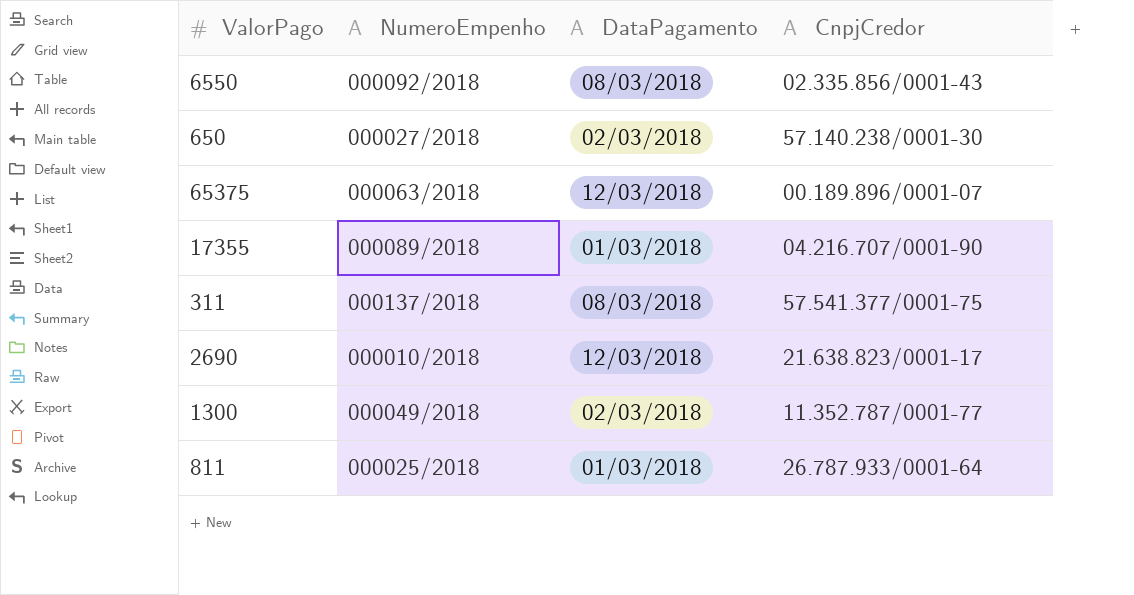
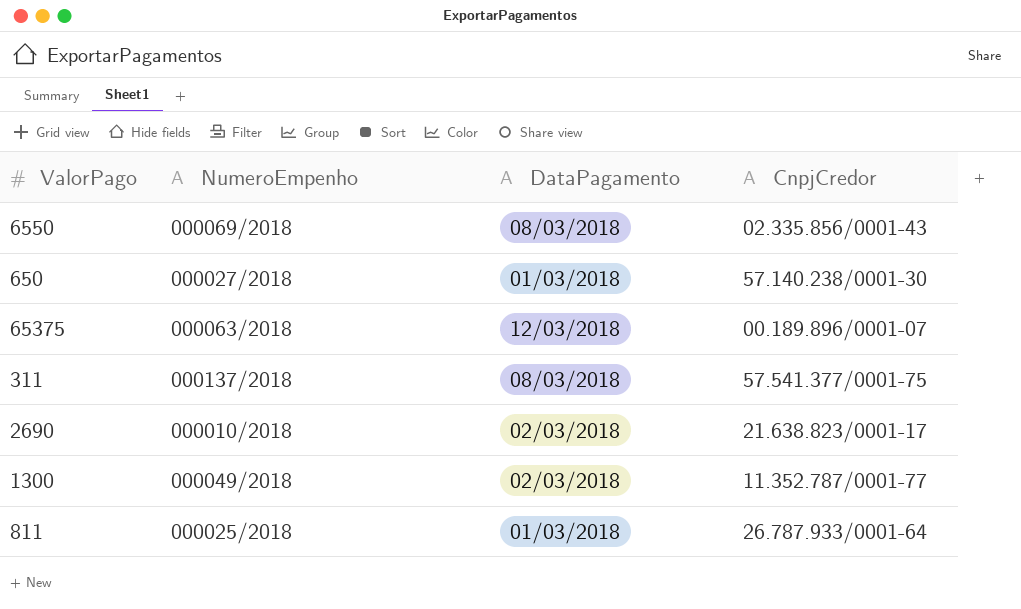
row 17355: 000089/2018 | 01/03/2018 | 04.216.707/0001-90 -> none
6550 | NumeroEmpenho: 000092/2018 -> 000069/2018
650 | DataPagamento: 02/03/2018 -> 01/03/2018
2690 | DataPagamento: 12/03/2018 -> 02/03/2018

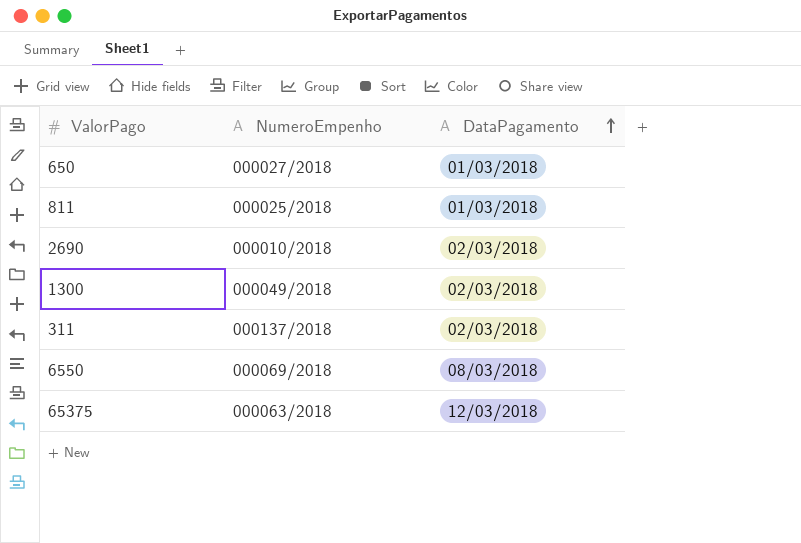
row order: none -> DataPagamento ascending
column CnpjCredor | position: 4 -> none
311 | DataPagamento: 08/03/2018 -> 02/03/2018

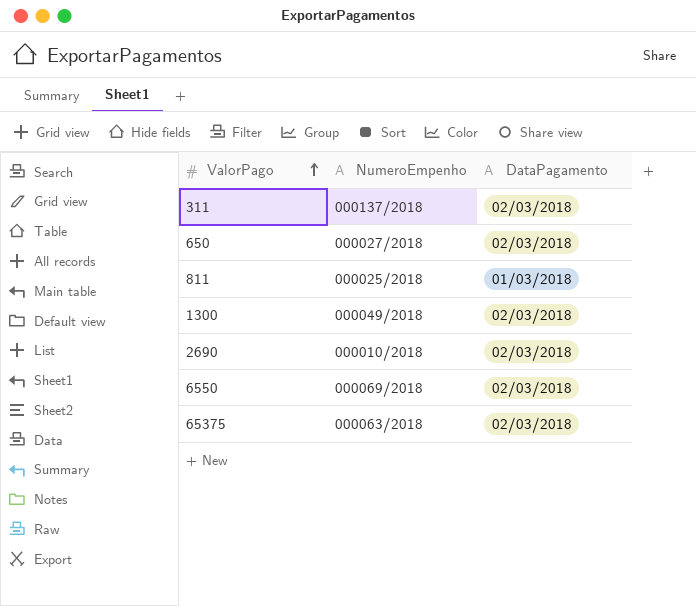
row order: DataPagamento ascending -> ValorPago ascending
650 | DataPagamento: 01/03/2018 -> 02/03/2018
6550 | DataPagamento: 08/03/2018 -> 02/03/2018
65375 | DataPagamento: 12/03/2018 -> 02/03/2018

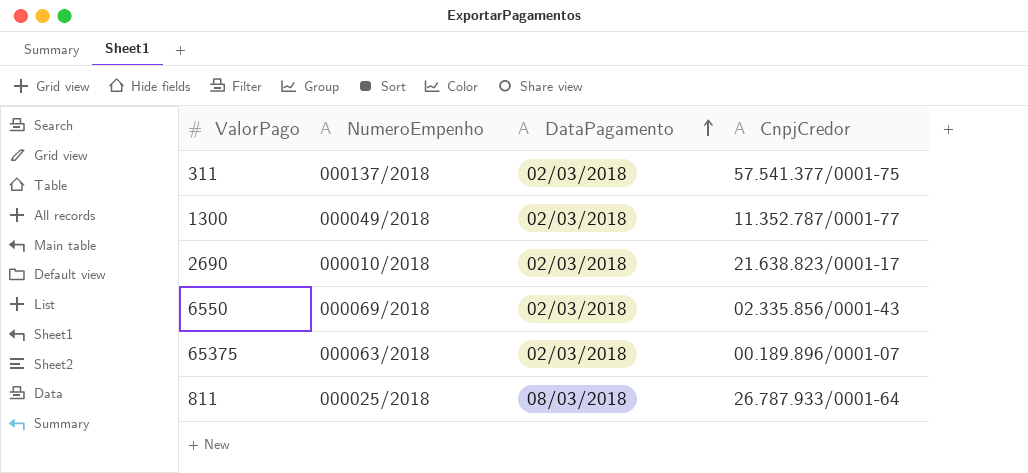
row order: ValorPago ascending -> DataPagamento ascending
column CnpjCredor | position: none -> 4
row 650: 000027/2018 | 02/03/2018 -> none
811 | DataPagamento: 01/03/2018 -> 08/03/2018

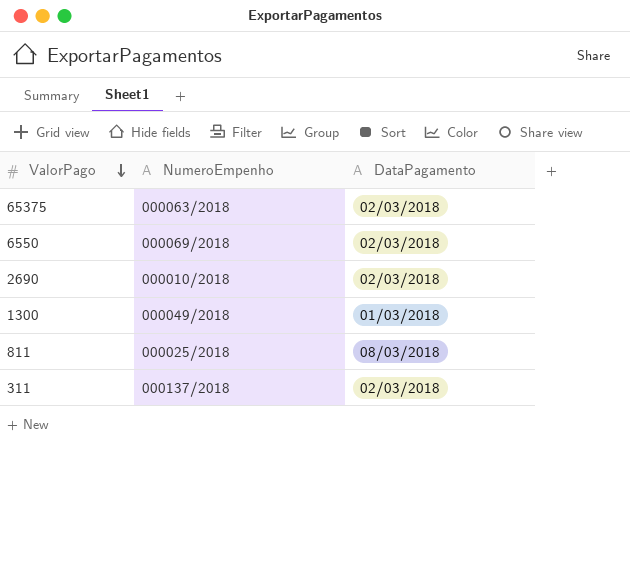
row order: DataPagamento ascending -> ValorPago descending
column CnpjCredor | position: 4 -> none
1300 | DataPagamento: 02/03/2018 -> 01/03/2018

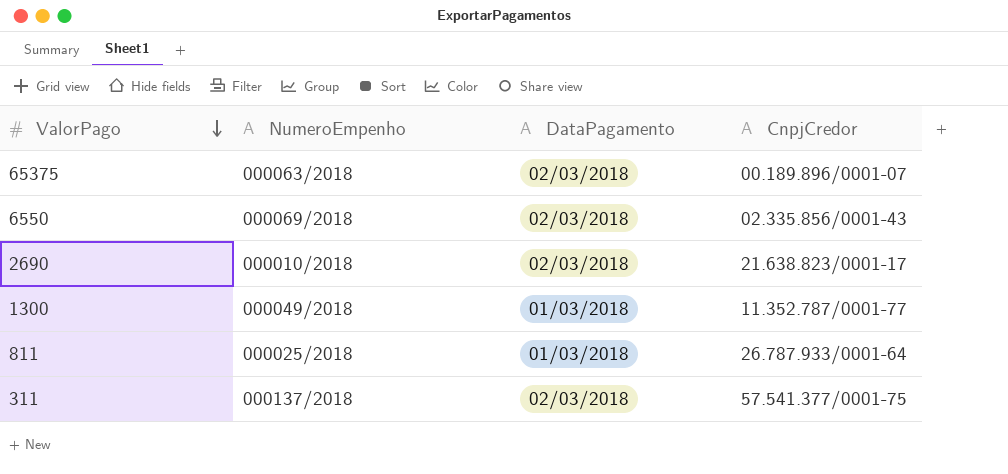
column CnpjCredor | position: none -> 4
811 | DataPagamento: 08/03/2018 -> 01/03/2018

